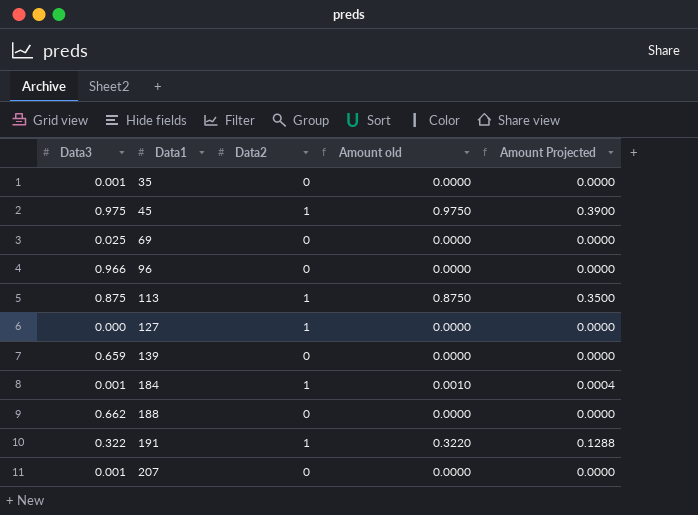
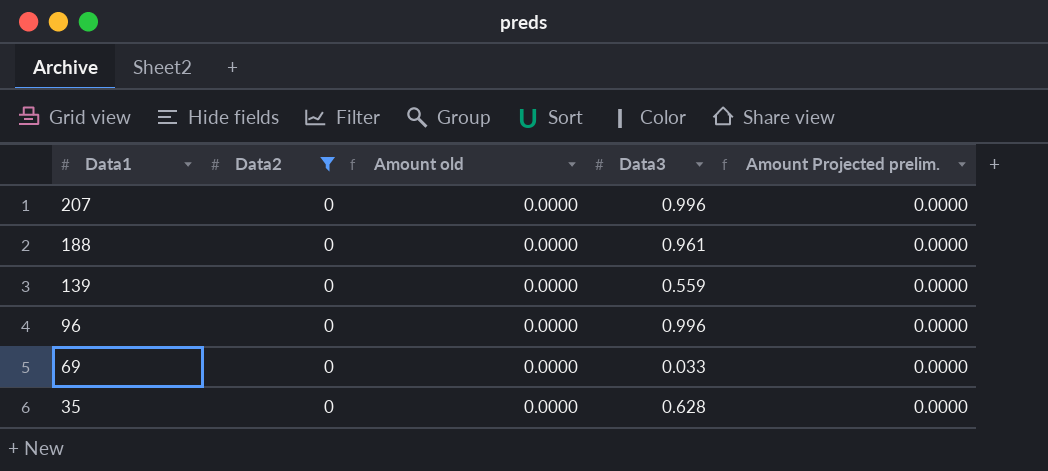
filter: none -> Data2 = 0
row order: Data1 ascending -> Data1 descending
column Data3 | position: 1 -> 4
column name: Amount Projected -> Amount Projected prelim.
207 | Data3: 0.001 -> 0.996
188 | Data3: 0.662 -> 0.961
139 | Data3: 0.659 -> 0.559
96 | Data3: 0.966 -> 0.996
69 | Data3: 0.025 -> 0.033
35 | Data3: 0.001 -> 0.628

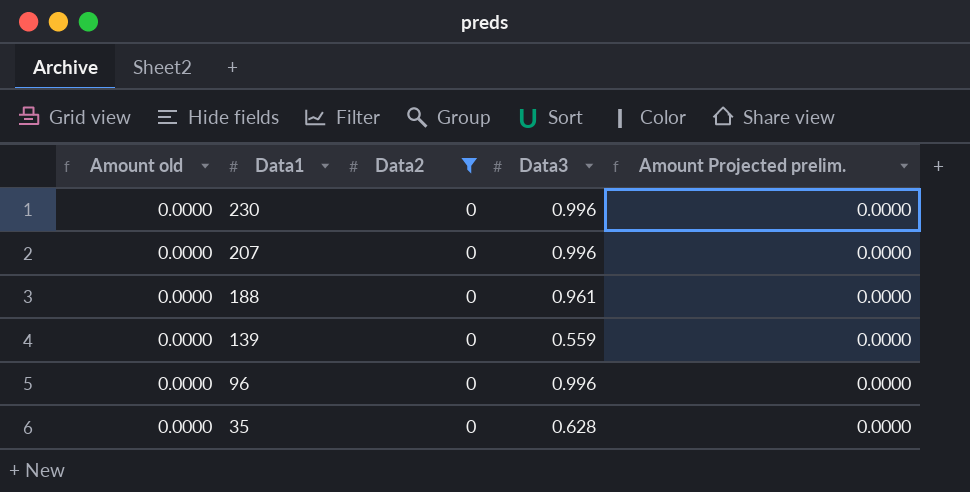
column Amount old | position: 3 -> 1
row 69: 0 | 0.0000 | 0.033 | 0.0000 -> none
row 230: none -> 0.0000 | 0 | 0.996 | 0.0000

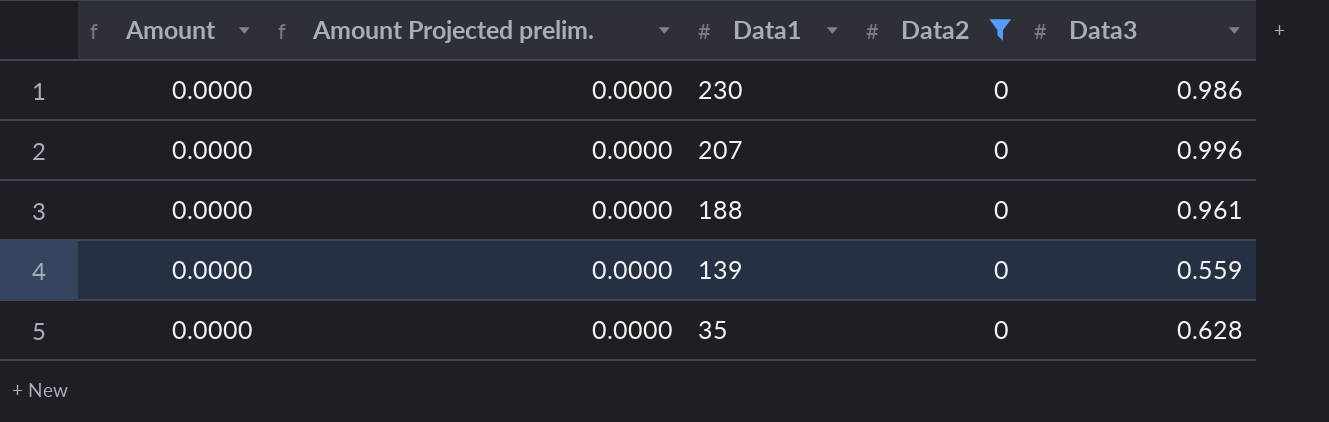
column name: Amount old -> Amount
column Amount Projected prelim. | position: 5 -> 2
row 96: 0.0000 | 0 | 0.996 | 0.0000 -> none
230 | Data3: 0.996 -> 0.986

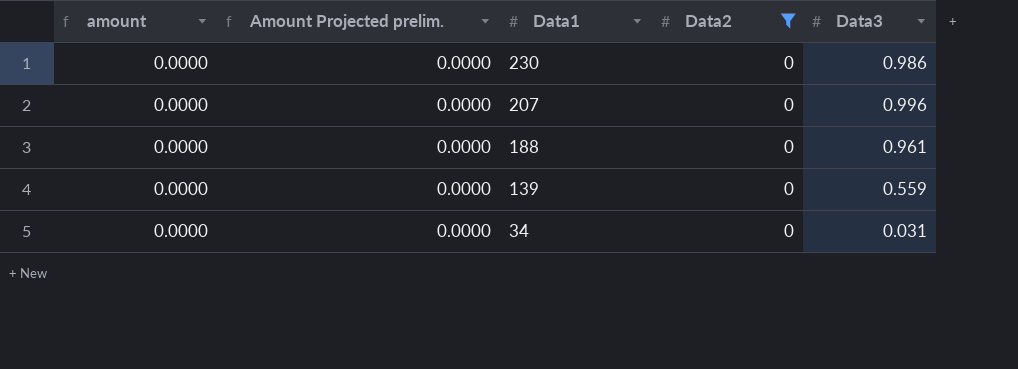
column name: Amount -> amount
row 35: 0.0000 | 0.0000 | 0 | 0.628 -> none
row 34: none -> 0.0000 | 0.0000 | 0 | 0.031

